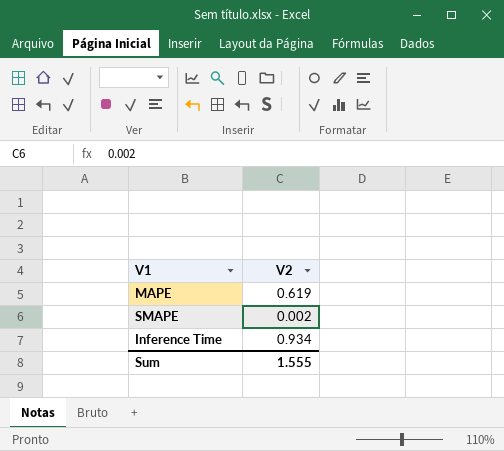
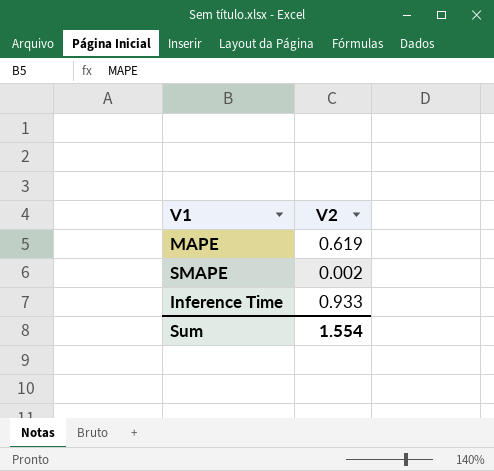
Inference Time | V2: 0.934 -> 0.933
Sum | V2: 1.555 -> 1.554

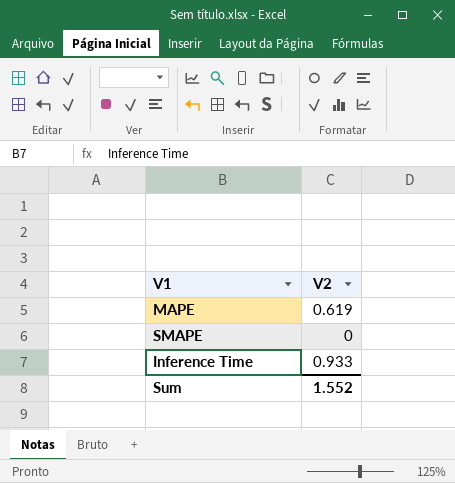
SMAPE | V2: 0.002 -> 0
Sum | V2: 1.554 -> 1.552

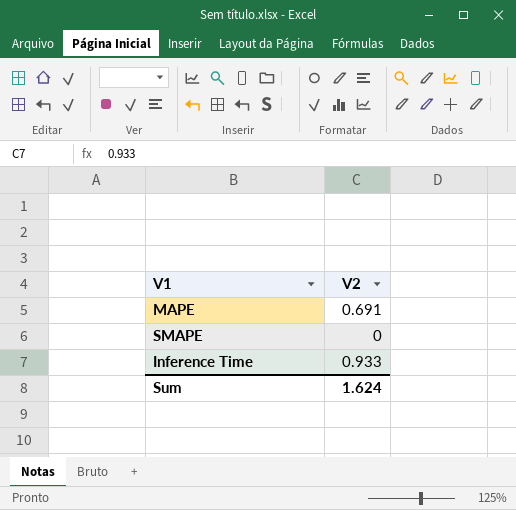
MAPE | V2: 0.619 -> 0.691
Sum | V2: 1.552 -> 1.624

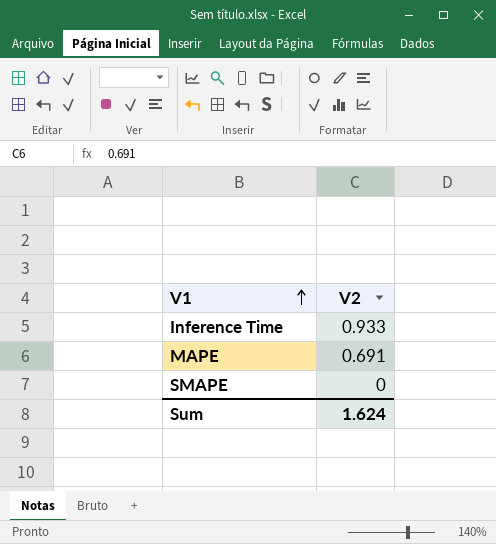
row order: none -> V1 ascending

